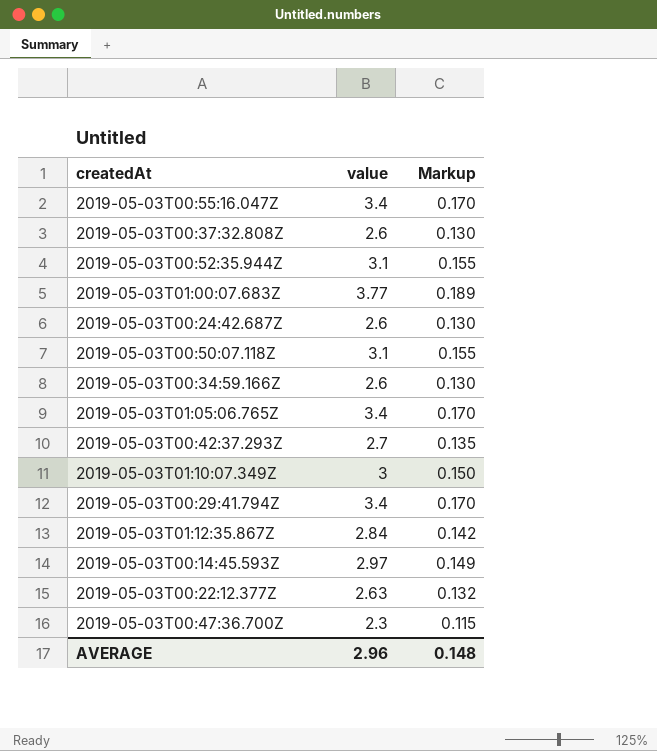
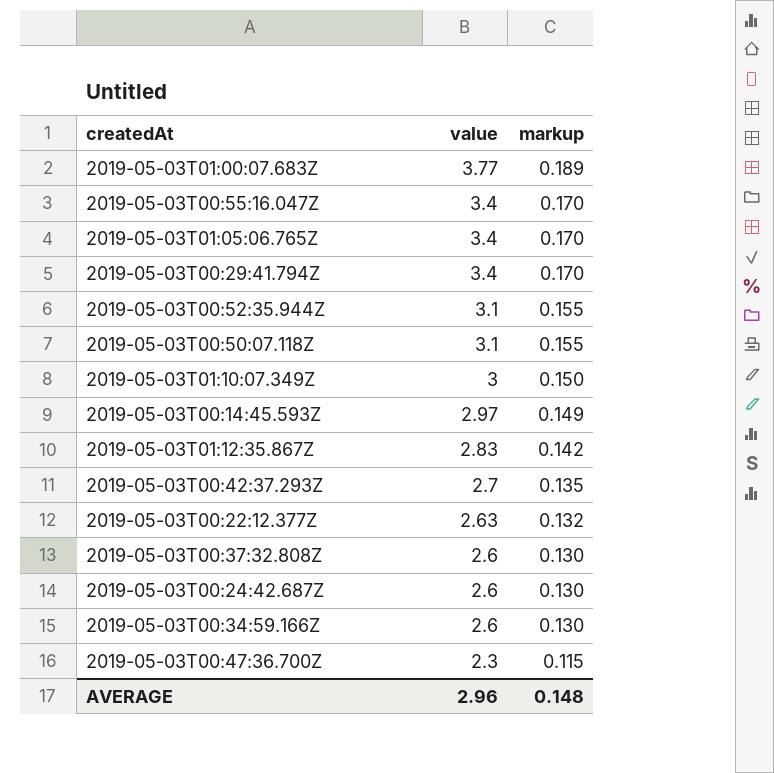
row order: none -> value descending
column name: Markup -> markup
2019-05-03T01:12:35.867Z | value: 2.84 -> 2.83

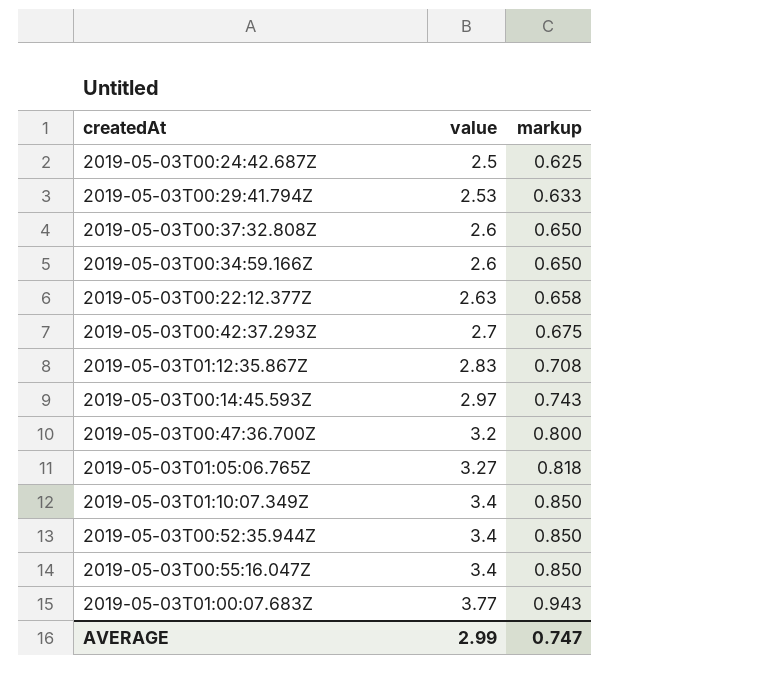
row order: value descending -> value ascending
column markup | formula: [value] * 0.05 -> [value] * 0.25
row 2019-05-03T00:50:07.118Z: 3.1 | 0.155 -> none
2019-05-03T00:24:42.687Z | value: 2.6 -> 2.5
2019-05-03T00:29:41.794Z | value: 3.4 -> 2.53
2019-05-03T00:47:36.700Z | value: 2.3 -> 3.2
2019-05-03T01:05:06.765Z | value: 3.4 -> 3.27
2019-05-03T01:10:07.349Z | value: 3 -> 3.4
2019-05-03T00:52:35.944Z | value: 3.1 -> 3.4
AVERAGE | value: 2.96 -> 2.99
AVERAGE | markup: 0.148 -> 0.747

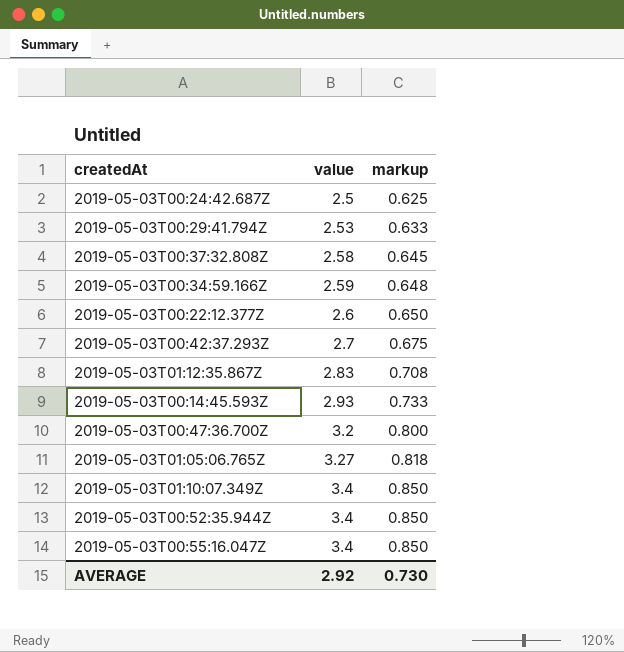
row 2019-05-03T01:00:07.683Z: 3.77 | 0.943 -> none
2019-05-03T00:37:32.808Z | value: 2.6 -> 2.58
2019-05-03T00:37:32.808Z | markup: 0.650 -> 0.645
2019-05-03T00:34:59.166Z | value: 2.6 -> 2.59
2019-05-03T00:34:59.166Z | markup: 0.650 -> 0.648
2019-05-03T00:22:12.377Z | value: 2.63 -> 2.6
2019-05-03T00:22:12.377Z | markup: 0.658 -> 0.650
2019-05-03T00:14:45.593Z | value: 2.97 -> 2.93
2019-05-03T00:14:45.593Z | markup: 0.743 -> 0.733
AVERAGE | value: 2.99 -> 2.92
AVERAGE | markup: 0.747 -> 0.730

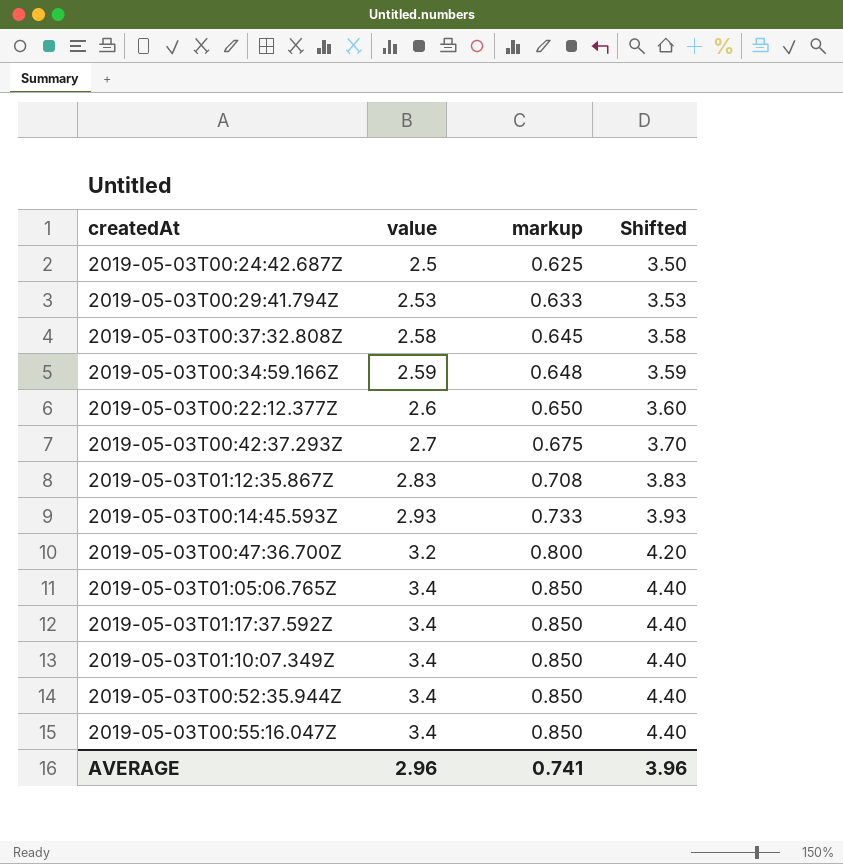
column Shifted | formula: none -> [value] + 1
2019-05-03T01:05:06.765Z | value: 3.27 -> 3.4
2019-05-03T01:05:06.765Z | markup: 0.818 -> 0.850
row 2019-05-03T01:17:37.592Z: none -> 3.4 | 0.850 | 4.40
AVERAGE | value: 2.92 -> 2.96
AVERAGE | markup: 0.730 -> 0.741

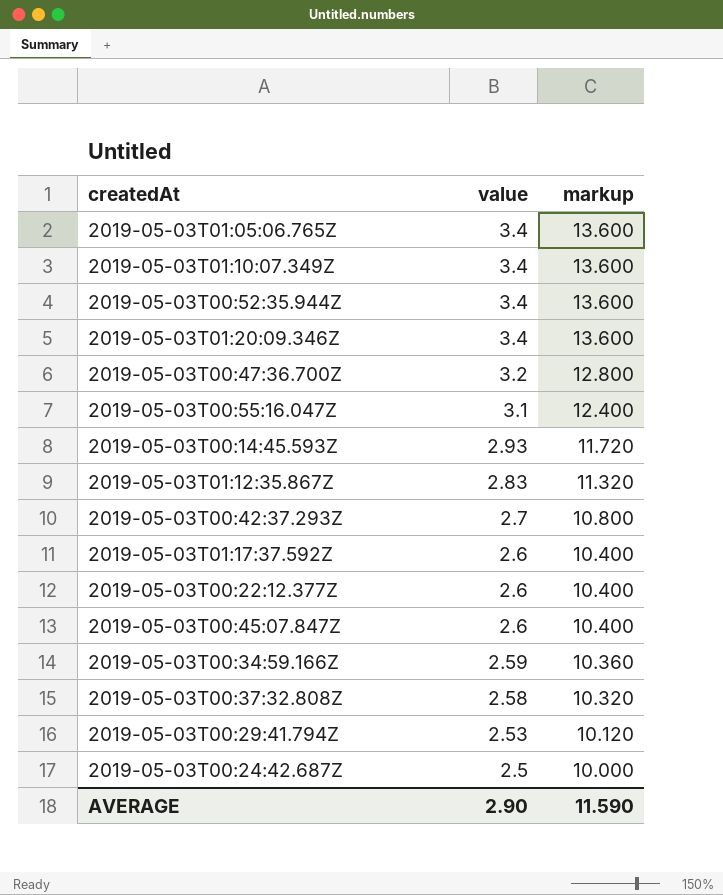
row order: value ascending -> value descending
column Shifted | formula: [value] + 1 -> none
column markup | formula: [value] * 0.25 -> [value] * 4
row 2019-05-03T01:20:09.346Z: none -> 3.4 | 13.600
2019-05-03T00:55:16.047Z | value: 3.4 -> 3.1
2019-05-03T01:17:37.592Z | value: 3.4 -> 2.6
row 2019-05-03T00:45:07.847Z: none -> 2.6 | 10.400
AVERAGE | value: 2.96 -> 2.90
AVERAGE | markup: 0.741 -> 11.590

